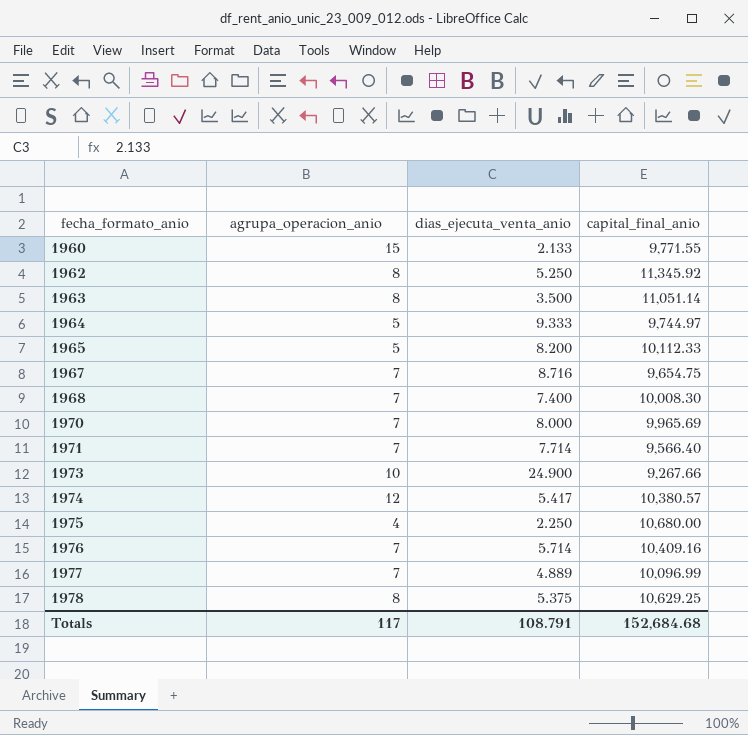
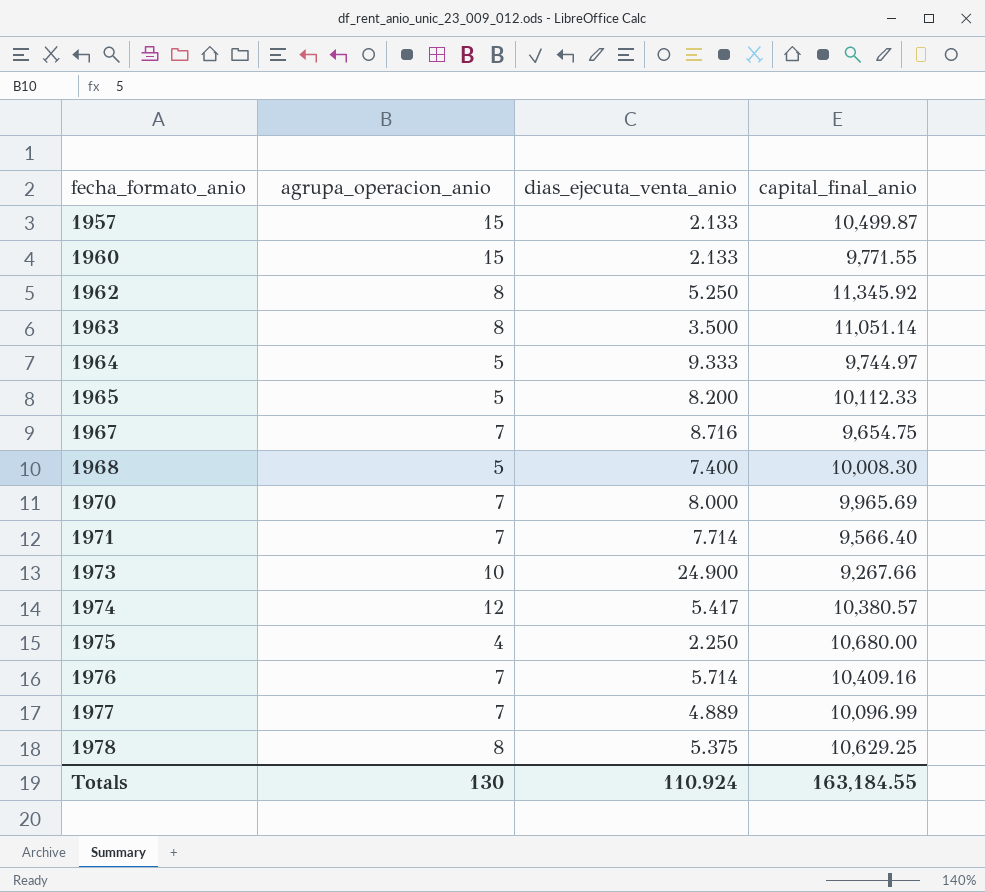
row 1957: none -> 15 | 2.133 | 10,499.87
1968 | agrupa_operacion_anio: 7 -> 5
Totals | agrupa_operacion_anio: 117 -> 130
Totals | dias_ejecuta_venta_anio: 108.791 -> 110.924
Totals | capital_final_anio: 152,684.68 -> 163,184.55

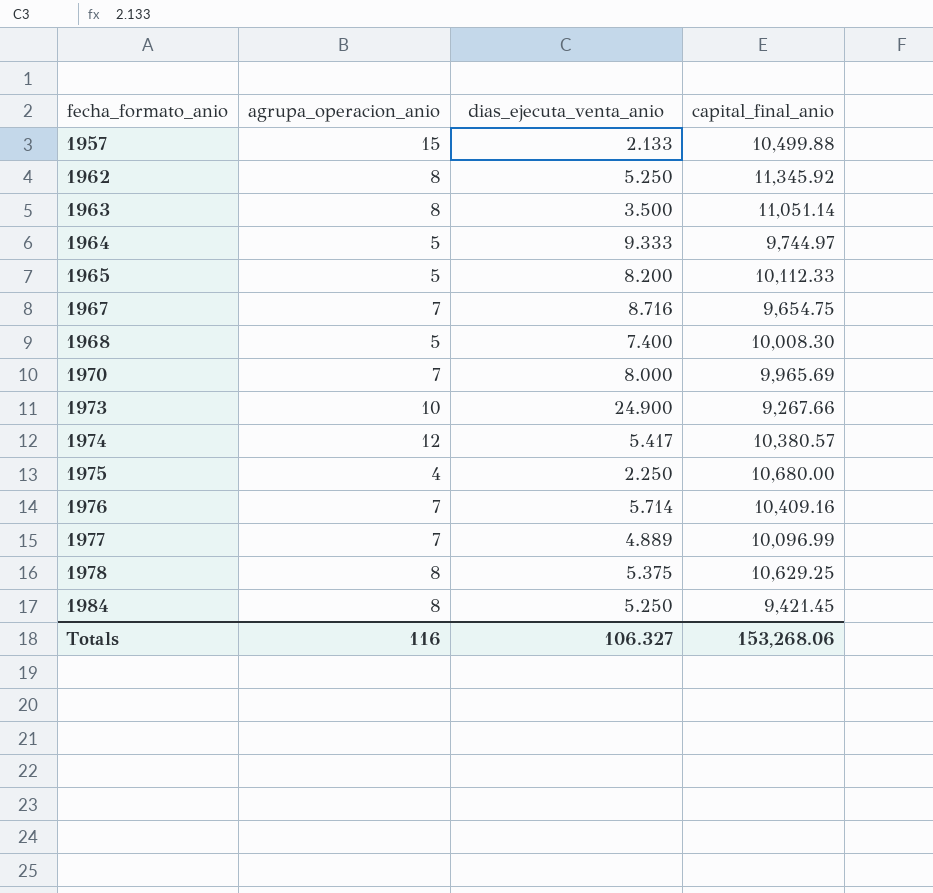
row 1960: 15 | 2.133 | 9,771.55 -> none
row 1971: 7 | 7.714 | 9,566.40 -> none
1957 | capital_final_anio: 10,499.87 -> 10,499.88
row 1984: none -> 8 | 5.250 | 9,421.45
Totals | agrupa_operacion_anio: 130 -> 116
Totals | dias_ejecuta_venta_anio: 110.924 -> 106.327
Totals | capital_final_anio: 163,184.55 -> 153,268.06

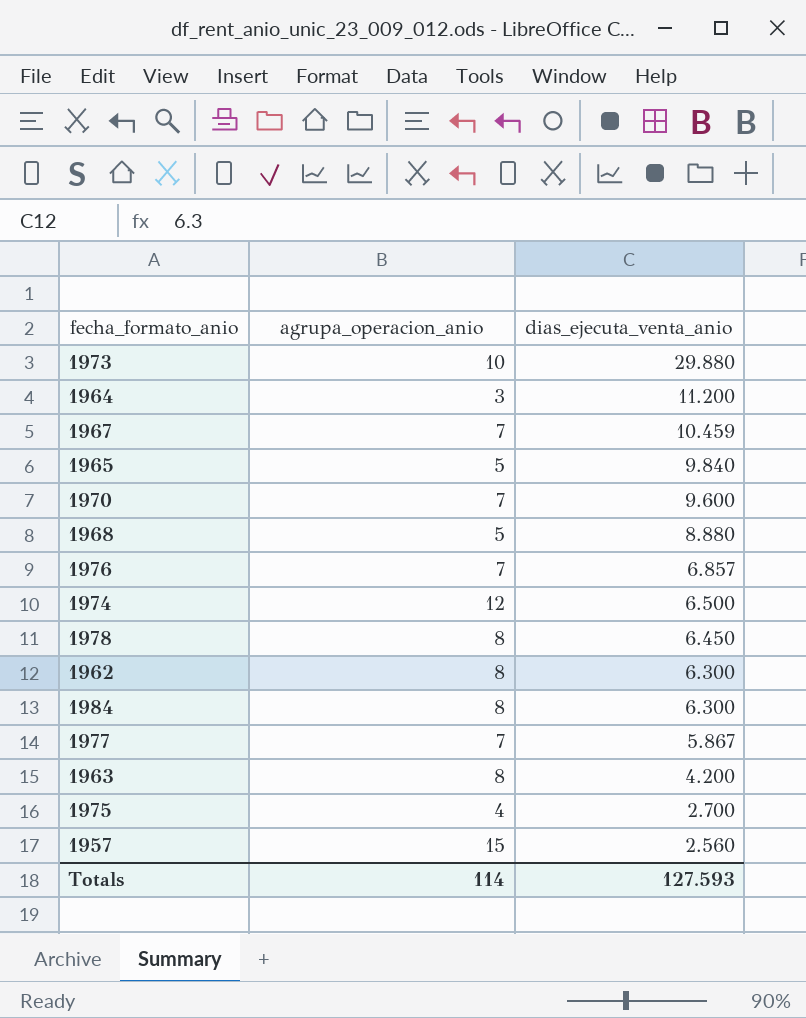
row order: fecha_formato_anio ascending -> dias_ejecuta_venta_anio descending
column capital_final_anio | position: 4 -> none
1973 | dias_ejecuta_venta_anio: 24.900 -> 29.880
1964 | agrupa_operacion_anio: 5 -> 3
1964 | dias_ejecuta_venta_anio: 9.333 -> 11.200
1967 | dias_ejecuta_venta_anio: 8.716 -> 10.459
1965 | dias_ejecuta_venta_anio: 8.200 -> 9.840
1970 | dias_ejecuta_venta_anio: 8.000 -> 9.600
1968 | dias_ejecuta_venta_anio: 7.400 -> 8.880
1976 | dias_ejecuta_venta_anio: 5.714 -> 6.857
1974 | dias_ejecuta_venta_anio: 5.417 -> 6.500
1978 | dias_ejecuta_venta_anio: 5.375 -> 6.450
1962 | dias_ejecuta_venta_anio: 5.250 -> 6.300
1984 | dias_ejecuta_venta_anio: 5.250 -> 6.300
1977 | dias_ejecuta_venta_anio: 4.889 -> 5.867
1963 | dias_ejecuta_venta_anio: 3.500 -> 4.200
1975 | dias_ejecuta_venta_anio: 2.250 -> 2.700
1957 | dias_ejecuta_venta_anio: 2.133 -> 2.560
Totals | agrupa_operacion_anio: 116 -> 114
Totals | dias_ejecuta_venta_anio: 106.327 -> 127.593

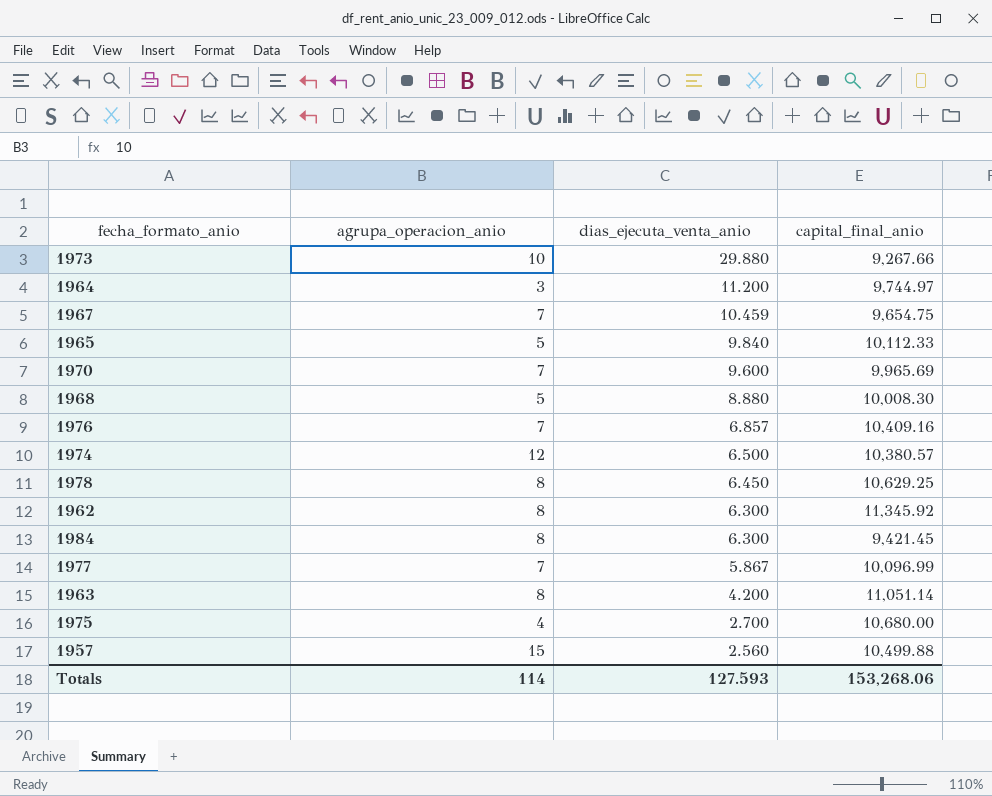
column capital_final_anio | position: none -> 4

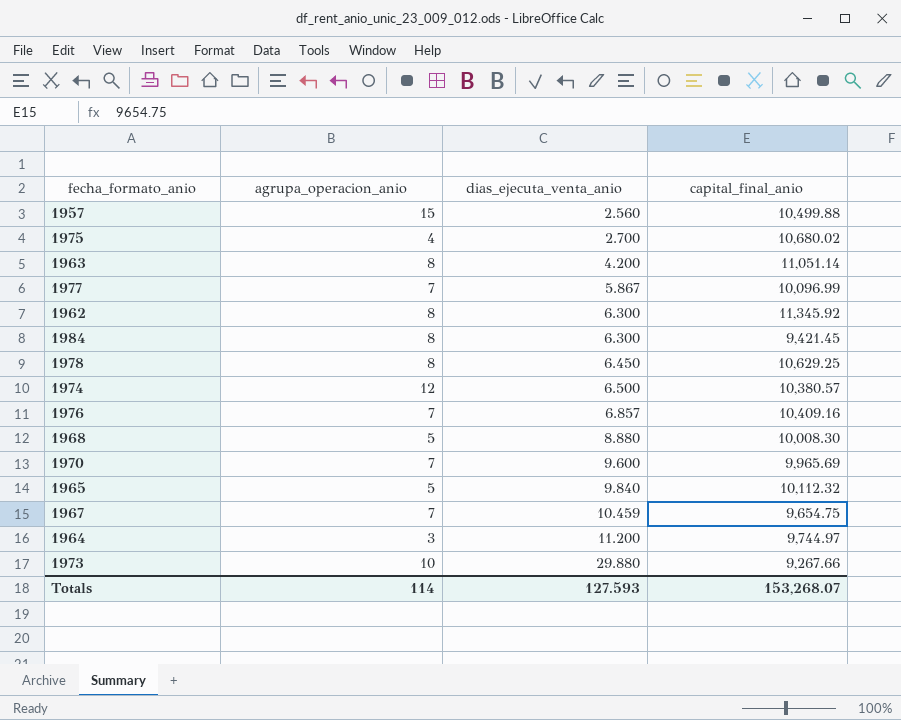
row order: dias_ejecuta_venta_anio descending -> dias_ejecuta_venta_anio ascending
1975 | capital_final_anio: 10,680.00 -> 10,680.02
1965 | capital_final_anio: 10,112.33 -> 10,112.32
Totals | capital_final_anio: 153,268.06 -> 153,268.07

